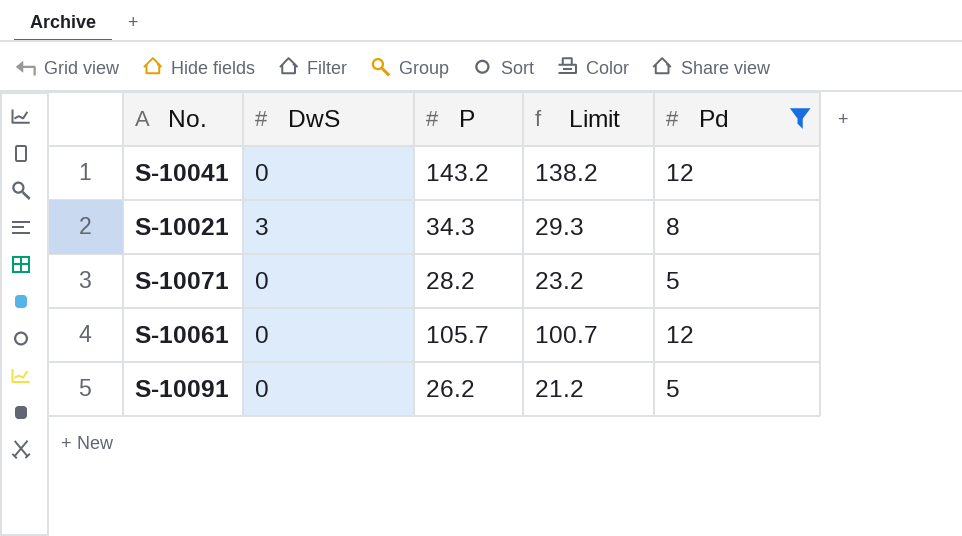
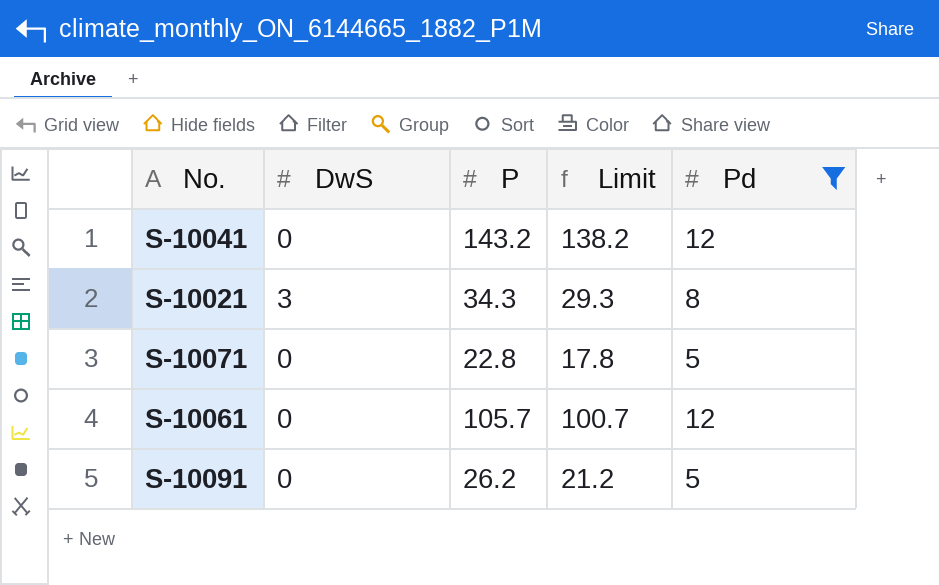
S-10071 | P: 28.2 -> 22.8
S-10071 | Limit: 23.2 -> 17.8

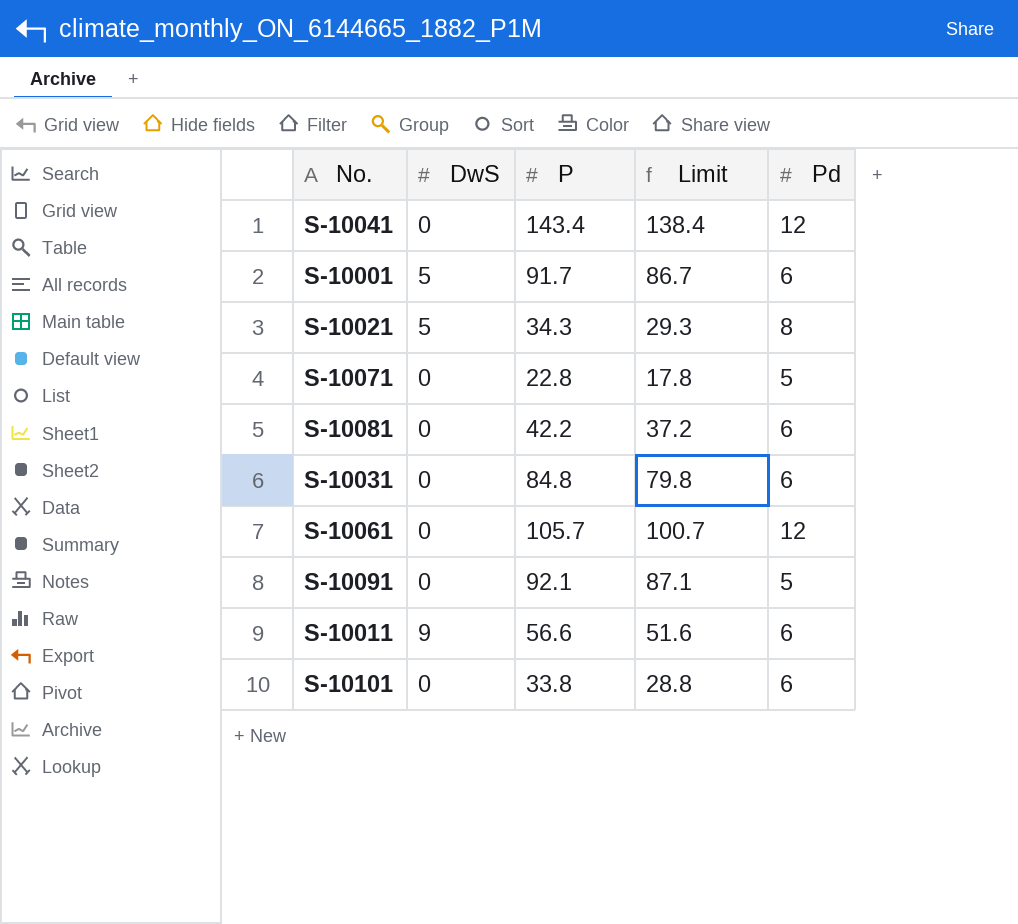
filter: Pd != 6 -> none
S-10041 | P: 143.2 -> 143.4
S-10041 | Limit: 138.2 -> 138.4
S-10021 | DwS: 3 -> 5
S-10091 | P: 26.2 -> 92.1
S-10091 | Limit: 21.2 -> 87.1

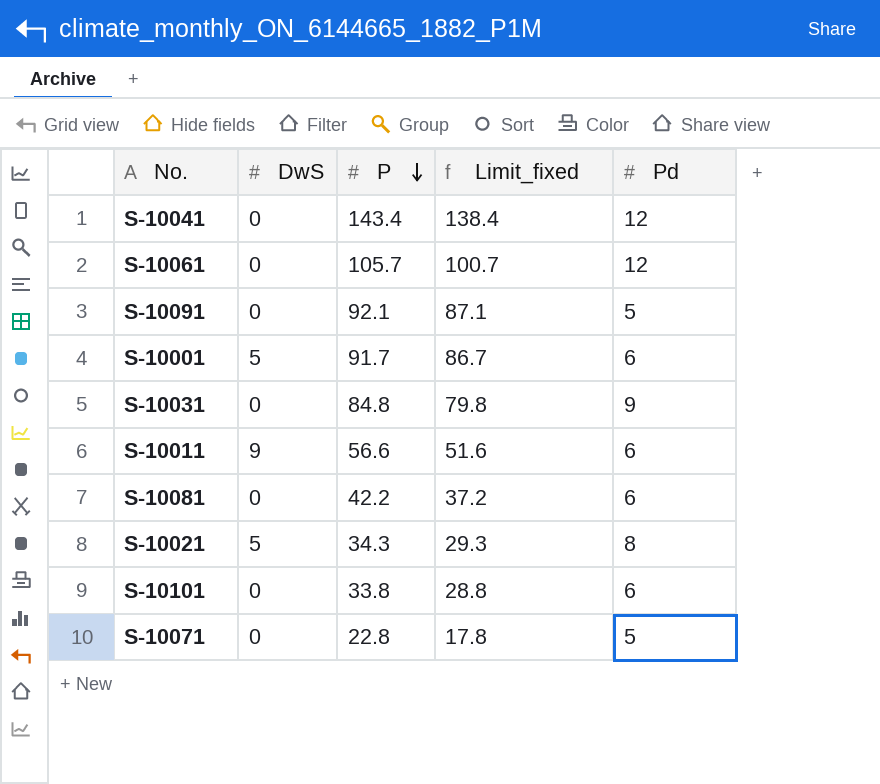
row order: none -> P descending
column name: Limit -> Limit_fixed
S-10031 | Pd: 6 -> 9

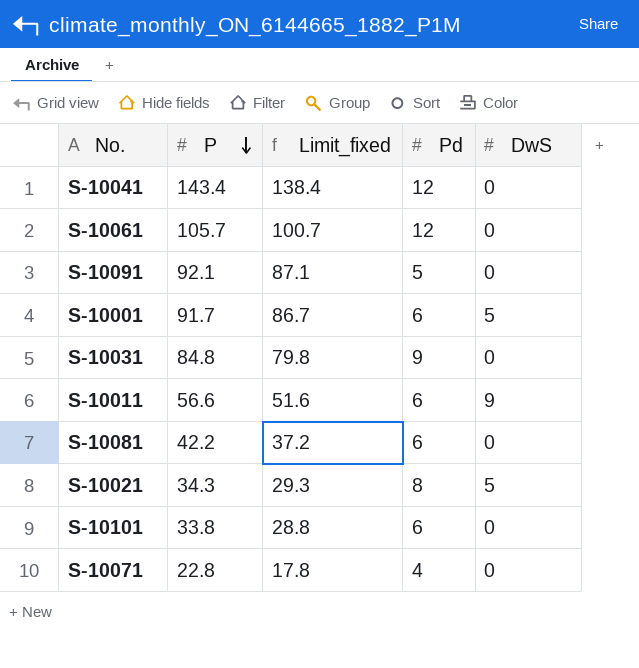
column DwS | position: 2 -> 5
S-10071 | Pd: 5 -> 4

